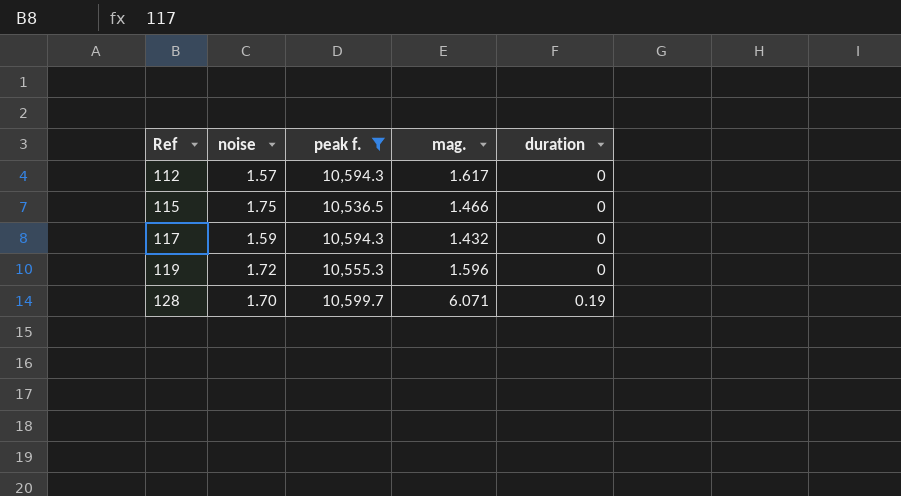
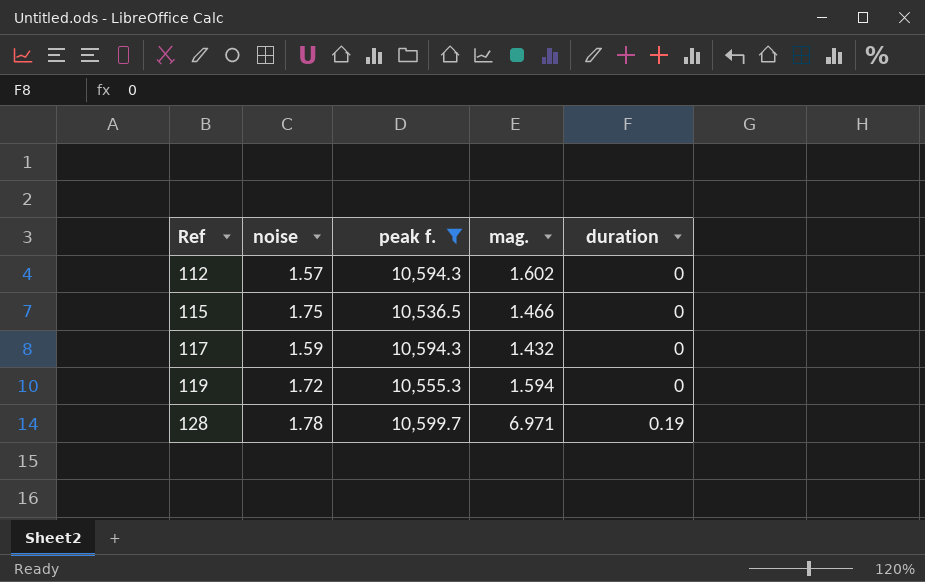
112 | mag.: 1.617 -> 1.602
119 | mag.: 1.596 -> 1.594
128 | noise: 1.70 -> 1.78
128 | mag.: 6.071 -> 6.971

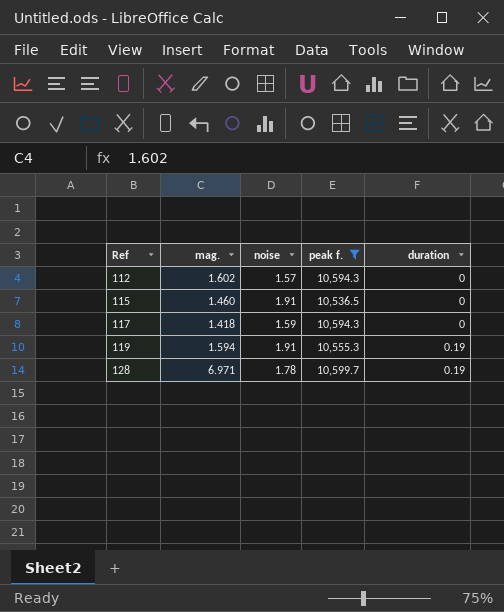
column mag. | position: 4 -> 2
115 | mag.: 1.466 -> 1.460
115 | noise: 1.75 -> 1.91
117 | mag.: 1.432 -> 1.418
119 | noise: 1.72 -> 1.91
119 | duration: 0 -> 0.19

